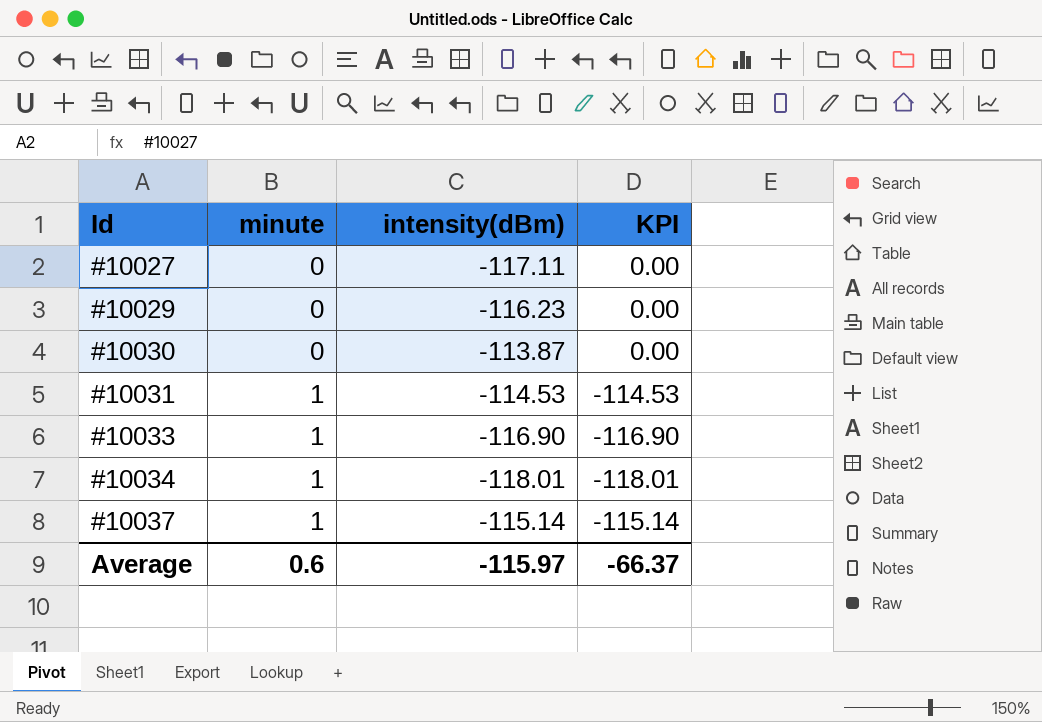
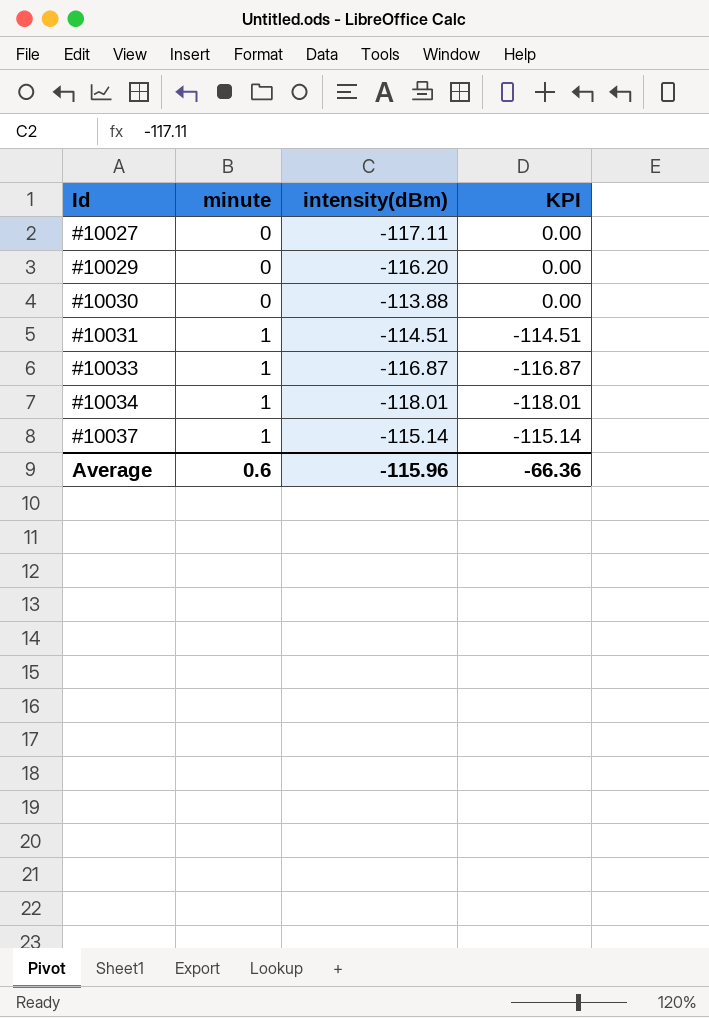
#10029 | intensity(dBm): -116.23 -> -116.20
#10030 | intensity(dBm): -113.87 -> -113.88
#10031 | intensity(dBm): -114.53 -> -114.51
#10031 | KPI: -114.53 -> -114.51
#10033 | intensity(dBm): -116.90 -> -116.87
#10033 | KPI: -116.90 -> -116.87
Average | intensity(dBm): -115.97 -> -115.96
Average | KPI: -66.37 -> -66.36

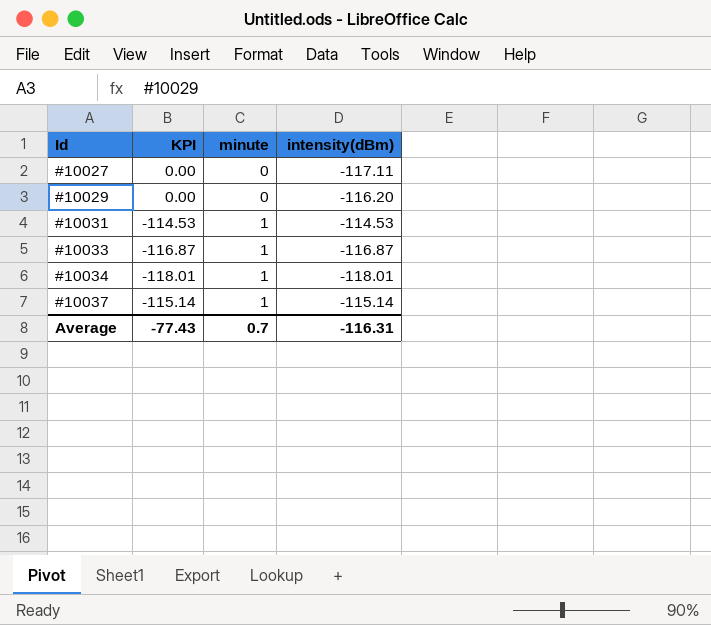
column KPI | position: 4 -> 2
row #10030: 0 | -113.88 | 0.00 -> none
#10031 | KPI: -114.51 -> -114.53
#10031 | intensity(dBm): -114.51 -> -114.53
Average | KPI: -66.36 -> -77.43
Average | minute: 0.6 -> 0.7
Average | intensity(dBm): -115.96 -> -116.31

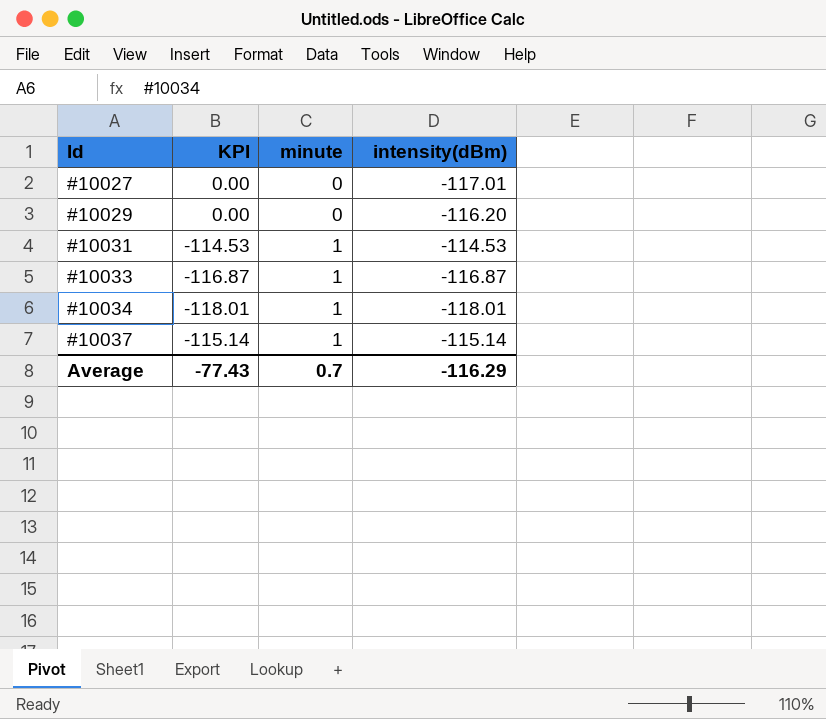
#10027 | intensity(dBm): -117.11 -> -117.01
Average | intensity(dBm): -116.31 -> -116.29

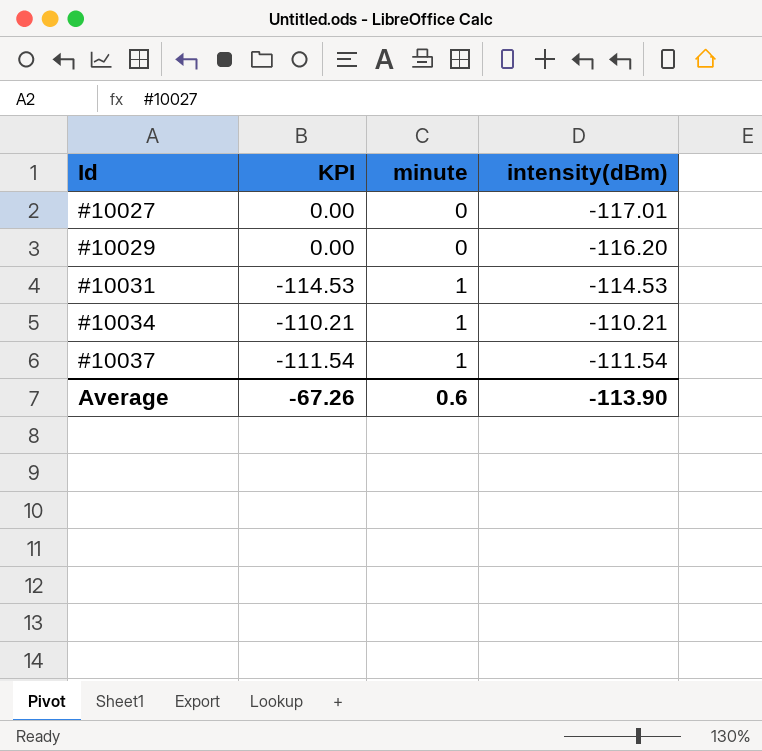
row #10033: -116.87 | 1 | -116.87 -> none
#10034 | KPI: -118.01 -> -110.21
#10034 | intensity(dBm): -118.01 -> -110.21
#10037 | KPI: -115.14 -> -111.54
#10037 | intensity(dBm): -115.14 -> -111.54
Average | KPI: -77.43 -> -67.26
Average | minute: 0.7 -> 0.6
Average | intensity(dBm): -116.29 -> -113.90

